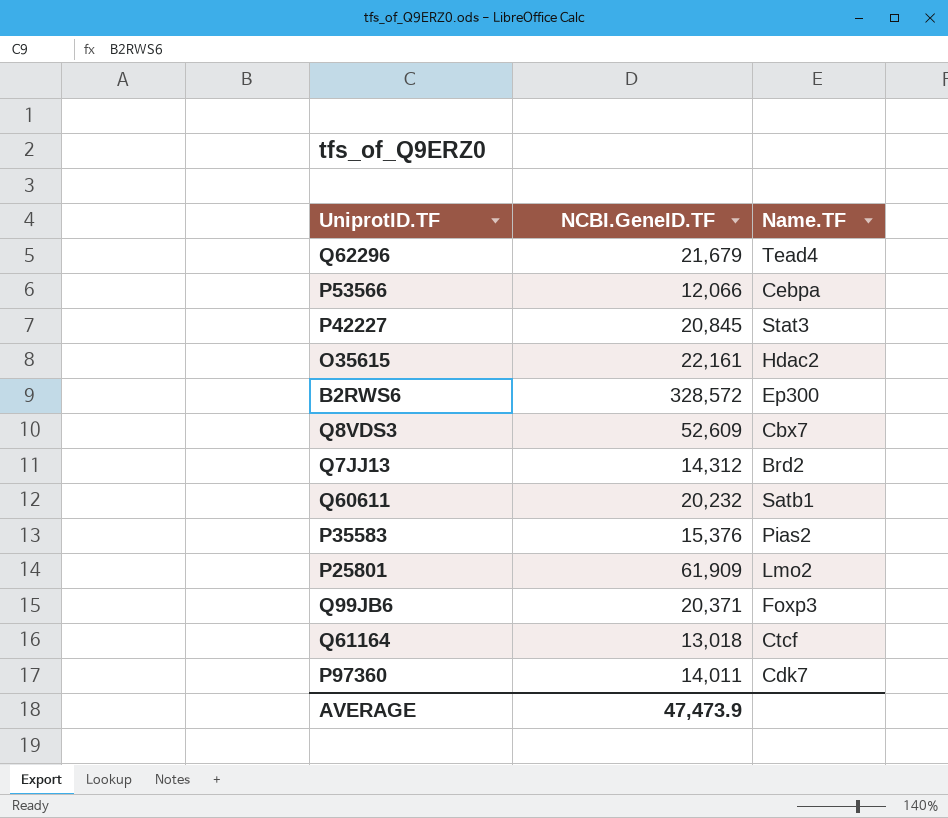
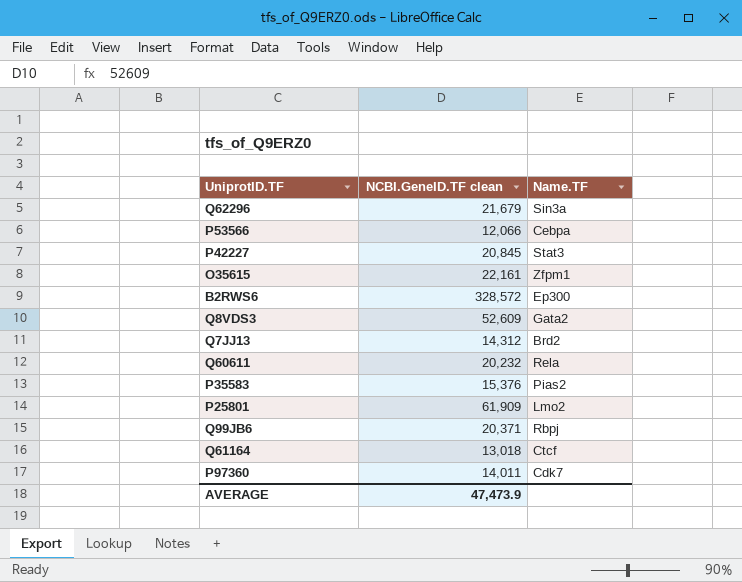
column name: NCBI.GeneID.TF -> NCBI.GeneID.TF clean
Q62296 | Name.TF: Tead4 -> Sin3a
O35615 | Name.TF: Hdac2 -> Zfpm1
Q8VDS3 | Name.TF: Cbx7 -> Gata2
Q60611 | Name.TF: Satb1 -> Rela
Q99JB6 | Name.TF: Foxp3 -> Rbpj

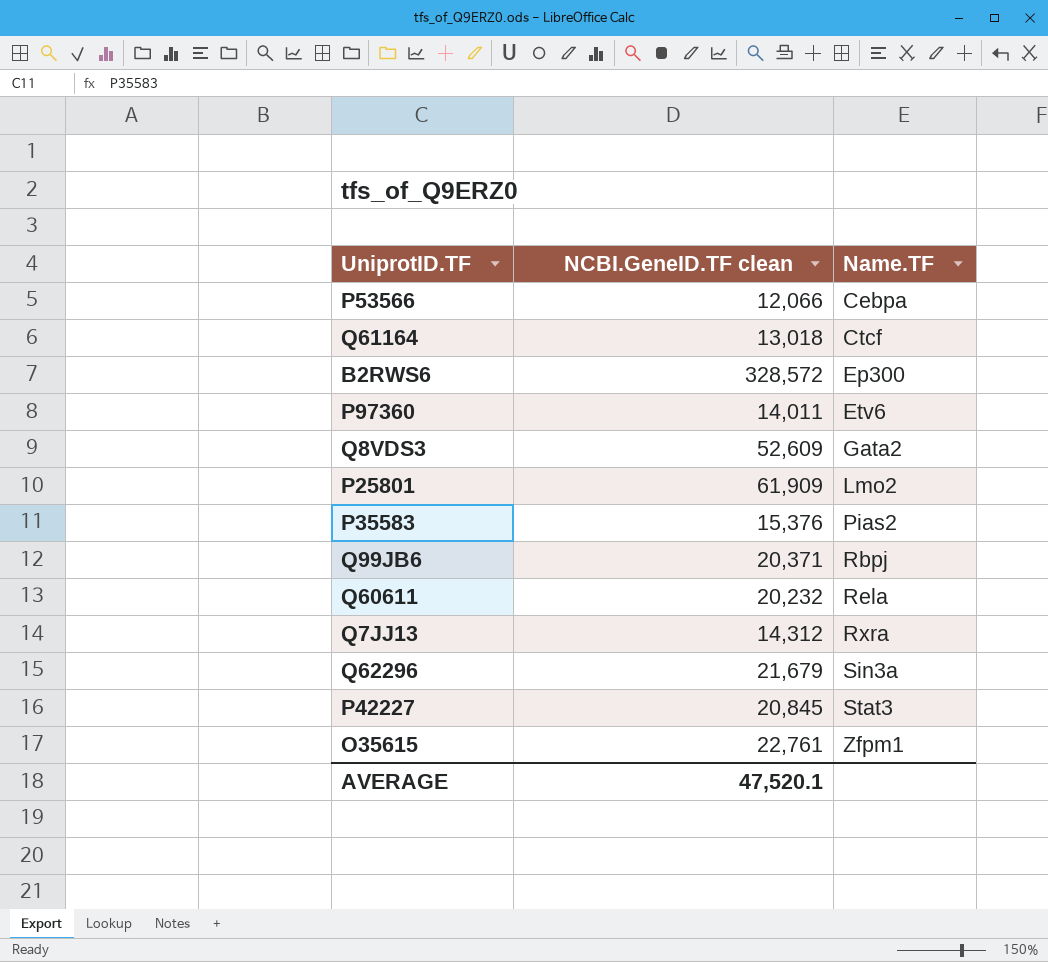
row order: none -> Name.TF ascending
P97360 | Name.TF: Cdk7 -> Etv6
Q7JJ13 | Name.TF: Brd2 -> Rxra
O35615 | NCBI.GeneID.TF clean: 22,161 -> 22,761
AVERAGE | NCBI.GeneID.TF clean: 47,473.9 -> 47,520.1

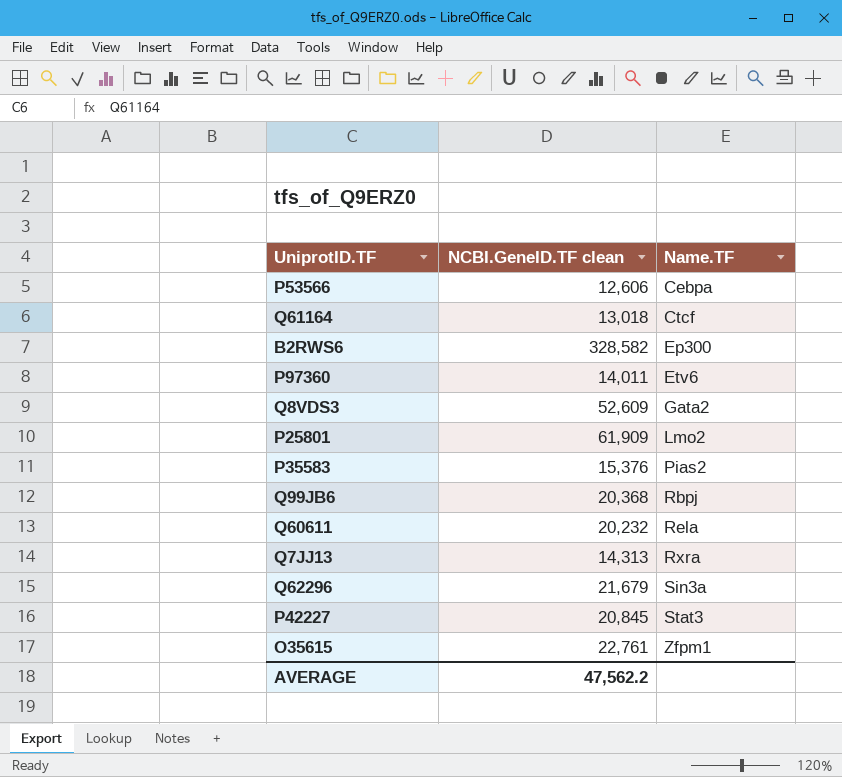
P53566 | NCBI.GeneID.TF clean: 12,066 -> 12,606
B2RWS6 | NCBI.GeneID.TF clean: 328,572 -> 328,582
Q99JB6 | NCBI.GeneID.TF clean: 20,371 -> 20,368
Q7JJ13 | NCBI.GeneID.TF clean: 14,312 -> 14,313
AVERAGE | NCBI.GeneID.TF clean: 47,520.1 -> 47,562.2

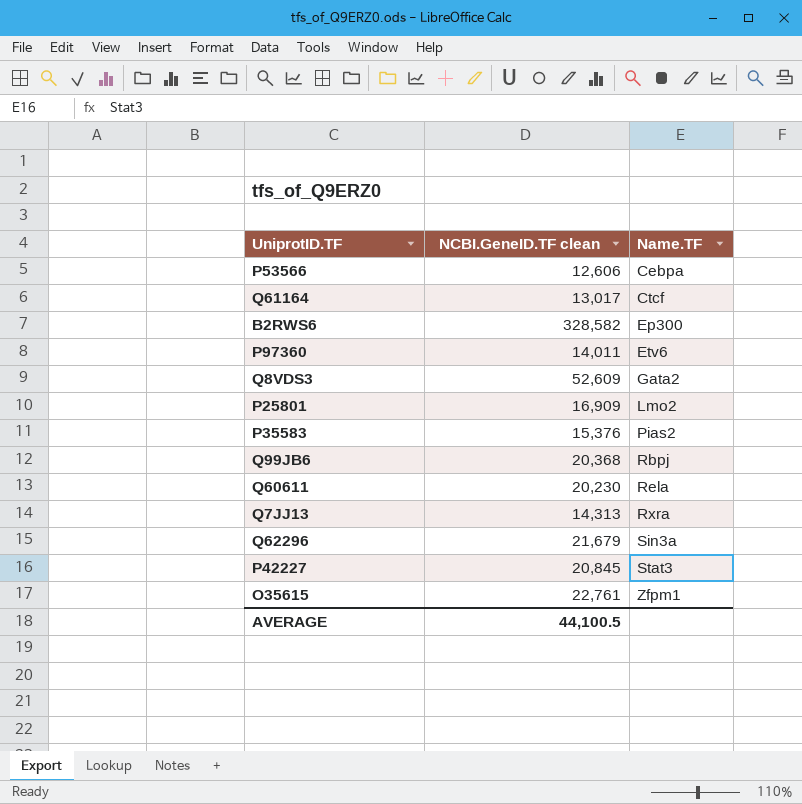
Q61164 | NCBI.GeneID.TF clean: 13,018 -> 13,017
P25801 | NCBI.GeneID.TF clean: 61,909 -> 16,909
Q60611 | NCBI.GeneID.TF clean: 20,232 -> 20,230
AVERAGE | NCBI.GeneID.TF clean: 47,562.2 -> 44,100.5

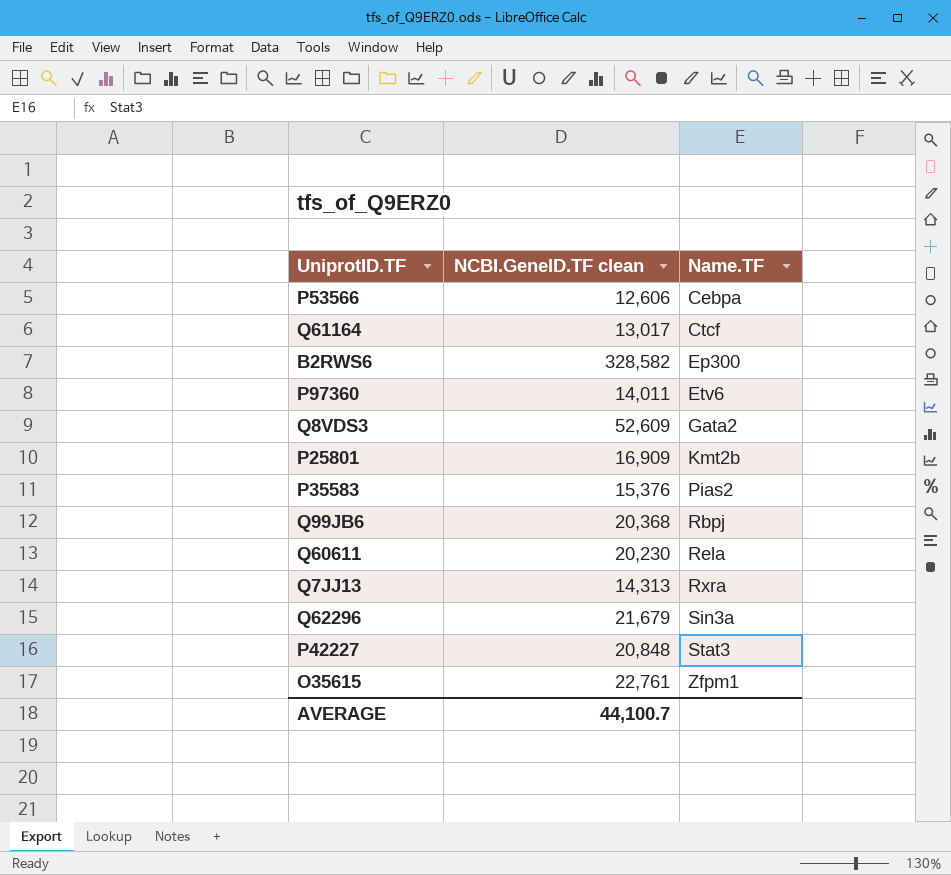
P25801 | Name.TF: Lmo2 -> Kmt2b
P42227 | NCBI.GeneID.TF clean: 20,845 -> 20,848
AVERAGE | NCBI.GeneID.TF clean: 44,100.5 -> 44,100.7

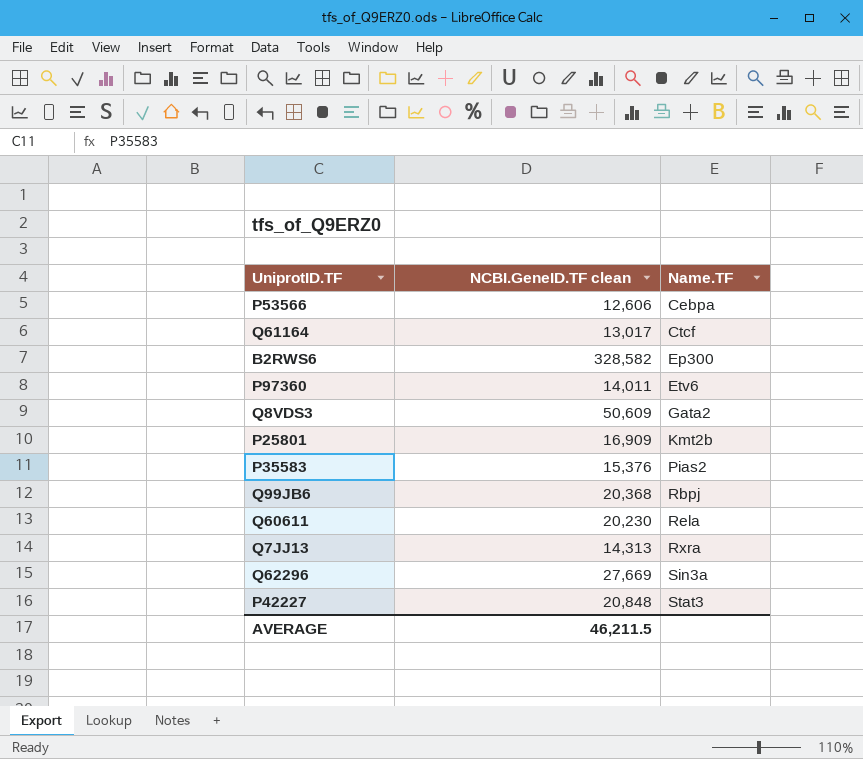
row O35615: 22,761 | Zfpm1 -> none
Q8VDS3 | NCBI.GeneID.TF clean: 52,609 -> 50,609
Q62296 | NCBI.GeneID.TF clean: 21,679 -> 27,669
AVERAGE | NCBI.GeneID.TF clean: 44,100.7 -> 46,211.5

